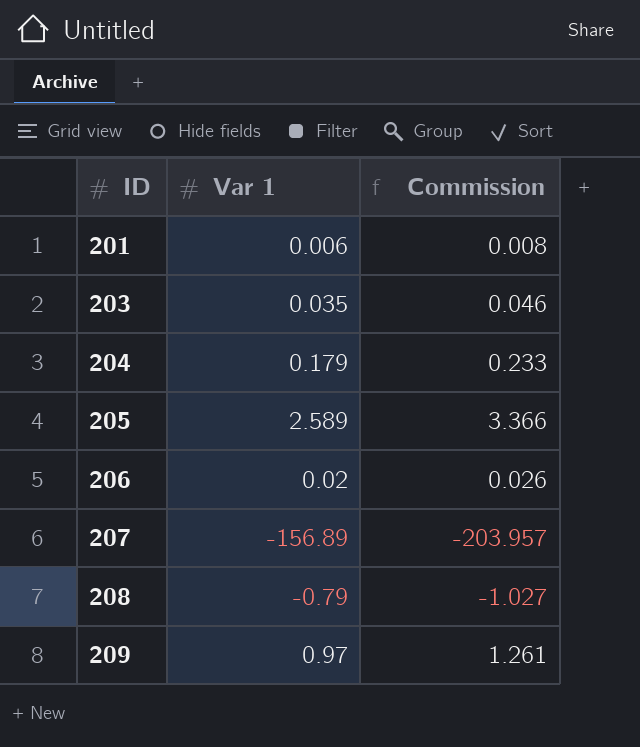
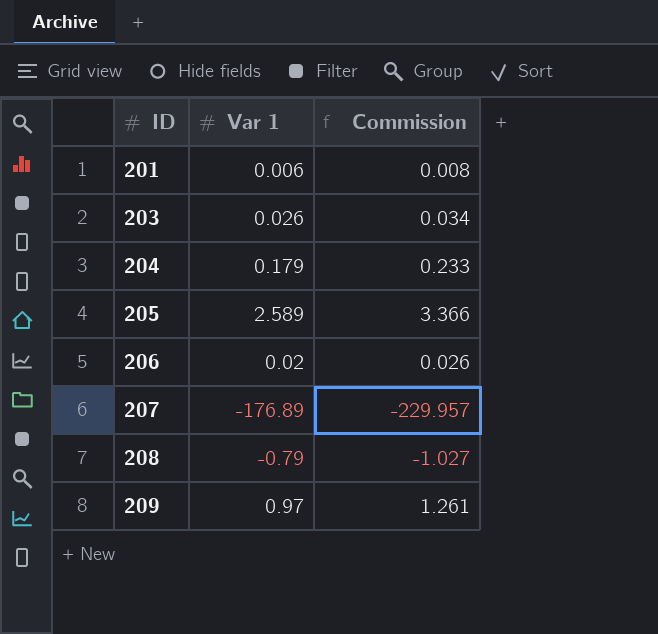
203 | Var 1: 0.035 -> 0.026
203 | Commission: 0.046 -> 0.034
207 | Var 1: -156.89 -> -176.89
207 | Commission: -203.957 -> -229.957

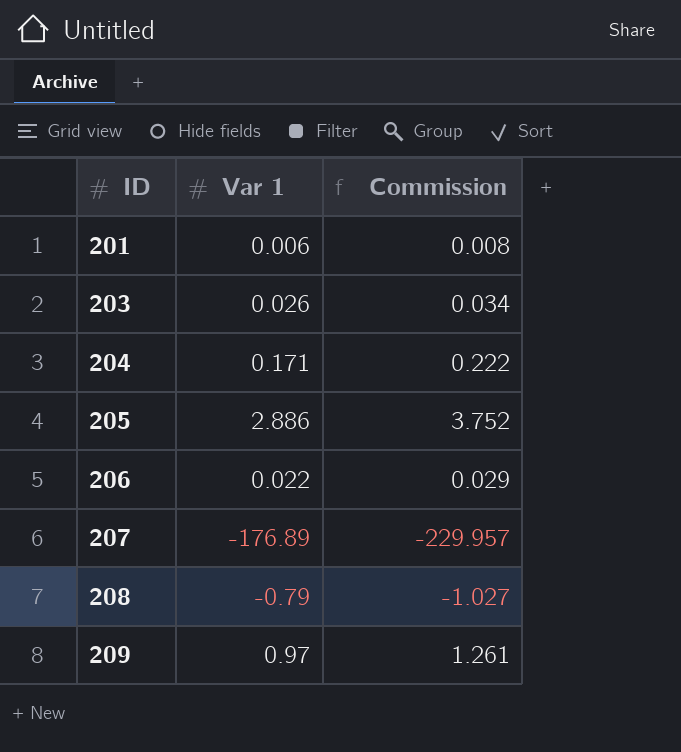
204 | Var 1: 0.179 -> 0.171
204 | Commission: 0.233 -> 0.222
205 | Var 1: 2.589 -> 2.886
205 | Commission: 3.366 -> 3.752
206 | Var 1: 0.02 -> 0.022
206 | Commission: 0.026 -> 0.029

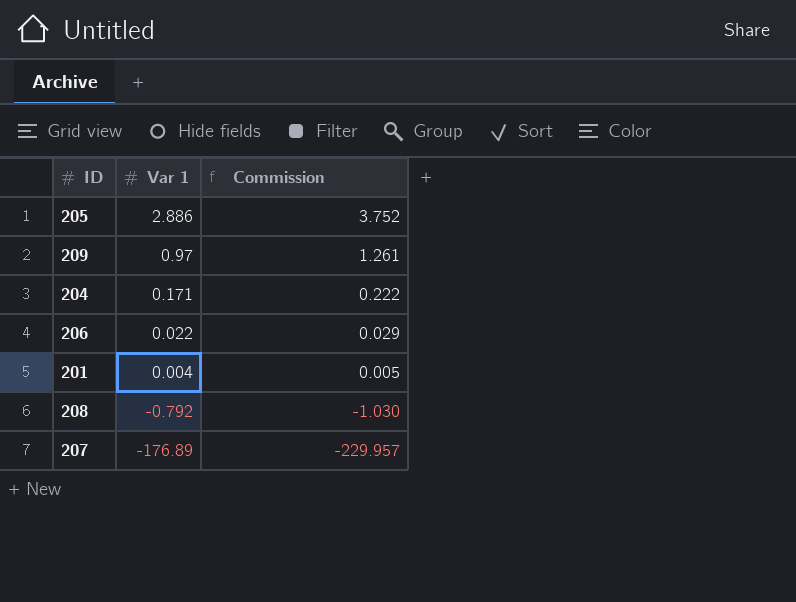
row order: ID ascending -> Var 1 descending
row 203: 0.026 | 0.034 -> none
201 | Var 1: 0.006 -> 0.004
201 | Commission: 0.008 -> 0.005
208 | Var 1: -0.79 -> -0.792
208 | Commission: -1.027 -> -1.030

